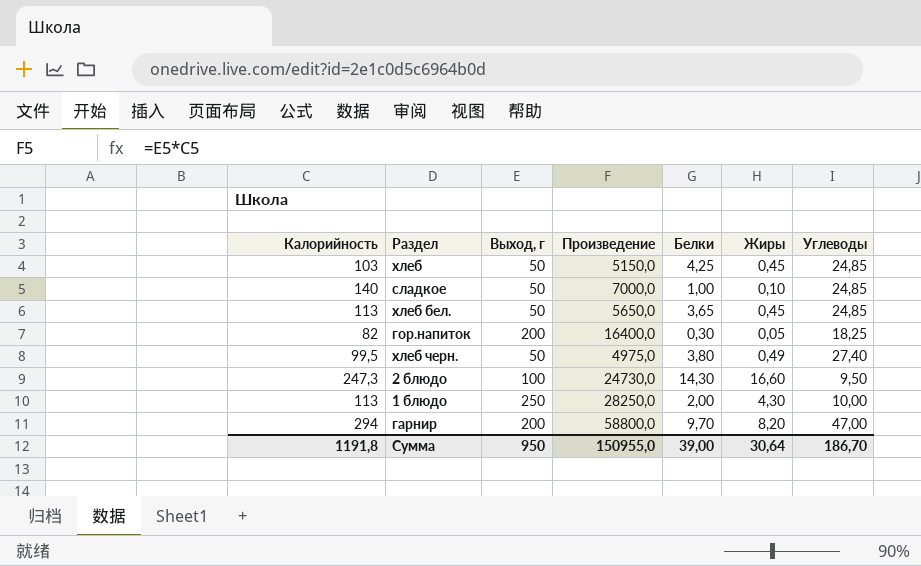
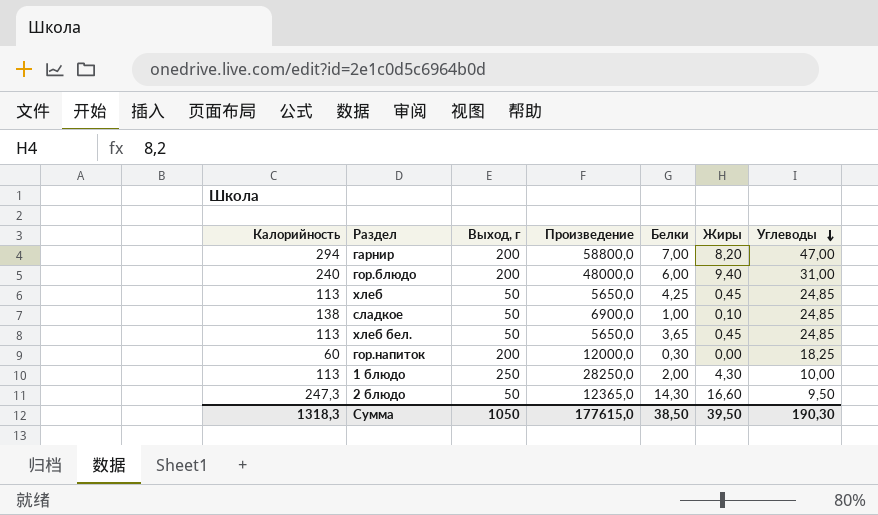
row order: none -> Углеводы descending
row хлеб черн.: 99,5 | 50 | 4975,0 | 3,80 | 0,49 | 27,40 -> none
гарнир | Белки: 9,70 -> 7,00
row гор.блюдо: none -> 240 | 200 | 48000,0 | 6,00 | 9,40 | 31,00
хлеб | Калорийность: 103 -> 113
хлеб | Произведение: 5150,0 -> 5650,0
сладкое | Калорийность: 140 -> 138
сладкое | Произведение: 7000,0 -> 6900,0
гор.напиток | Калорийность: 82 -> 60
гор.напиток | Произведение: 16400,0 -> 12000,0
гор.напиток | Жиры: 0,05 -> 0,00
2 блюдо | Выход, г: 100 -> 50
2 блюдо | Произведение: 24730,0 -> 12365,0
Сумма | Калорийность: 1191,8 -> 1318,3
Сумма | Выход, г: 950 -> 1050
Сумма | Произведение: 150955,0 -> 177615,0
Сумма | Белки: 39,00 -> 38,50
Сумма | Жиры: 30,64 -> 39,50
Сумма | Углеводы: 186,70 -> 190,30

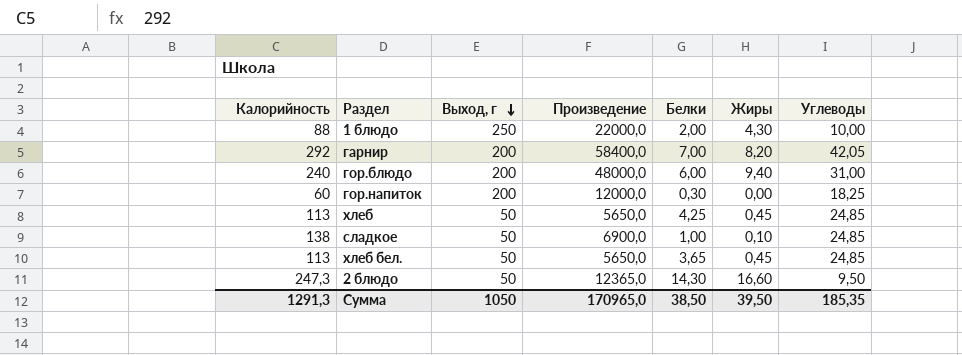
row order: Углеводы descending -> Выход, г descending
1 блюдо | Калорийность: 113 -> 88
1 блюдо | Произведение: 28250,0 -> 22000,0
гарнир | Калорийность: 294 -> 292
гарнир | Произведение: 58800,0 -> 58400,0
гарнир | Углеводы: 47,00 -> 42,05
Сумма | Калорийность: 1318,3 -> 1291,3
Сумма | Произведение: 177615,0 -> 170965,0
Сумма | Углеводы: 190,30 -> 185,35

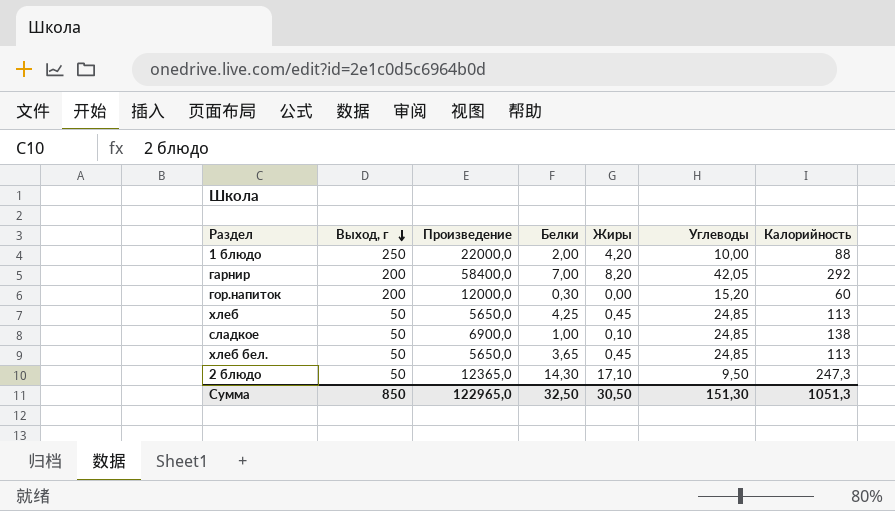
column Калорийность | position: 1 -> 7
row гор.блюдо: 240 | 200 | 48000,0 | 6,00 | 9,40 | 31,00 -> none
1 блюдо | Жиры: 4,30 -> 4,20
гор.напиток | Углеводы: 18,25 -> 15,20
2 блюдо | Жиры: 16,60 -> 17,10
Сумма | Выход, г: 1050 -> 850
Сумма | Произведение: 170965,0 -> 122965,0
Сумма | Белки: 38,50 -> 32,50
Сумма | Жиры: 39,50 -> 30,50
Сумма | Углеводы: 185,35 -> 151,30
Сумма | Калорийность: 1291,3 -> 1051,3

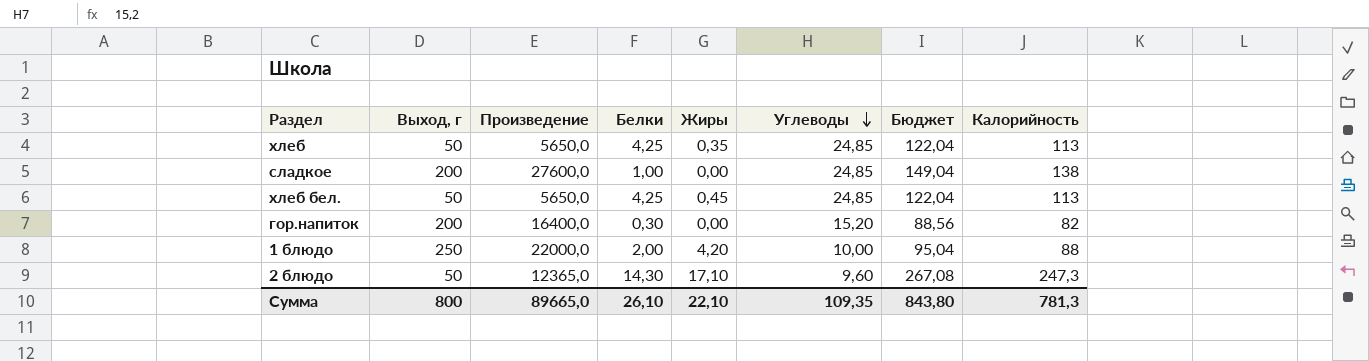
row order: Выход, г descending -> Углеводы descending
column Бюджет | formula: none -> [Калорийность] * 1,08
row гарнир: 200 | 58400,0 | 7,00 | 8,20 | 42,05 | 292 -> none
хлеб | Жиры: 0,45 -> 0,35
сладкое | Выход, г: 50 -> 200
сладкое | Произведение: 6900,0 -> 27600,0
сладкое | Жиры: 0,10 -> 0,00
хлеб бел. | Белки: 3,65 -> 4,25
гор.напиток | Произведение: 12000,0 -> 16400,0
гор.напиток | Калорийность: 60 -> 82
2 блюдо | Углеводы: 9,50 -> 9,60
Сумма | Выход, г: 850 -> 800
Сумма | Произведение: 122965,0 -> 89665,0
Сумма | Белки: 32,50 -> 26,10
Сумма | Жиры: 30,50 -> 22,10
Сумма | Углеводы: 151,30 -> 109,35
Сумма | Калорийность: 1051,3 -> 781,3

